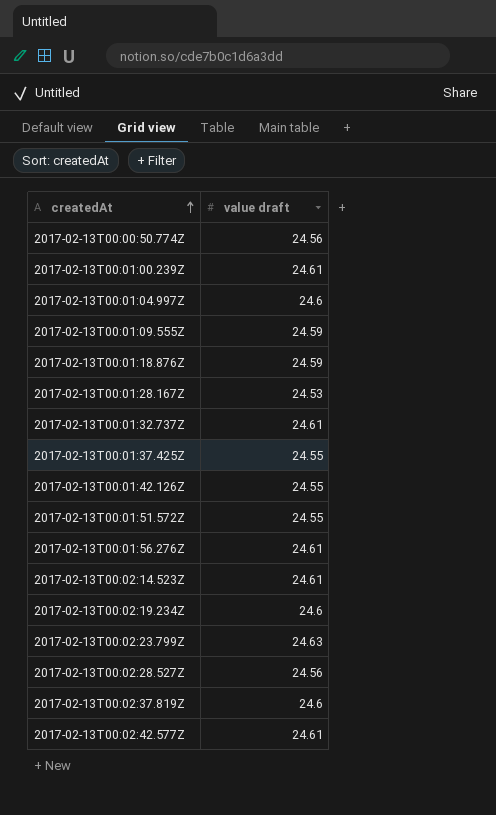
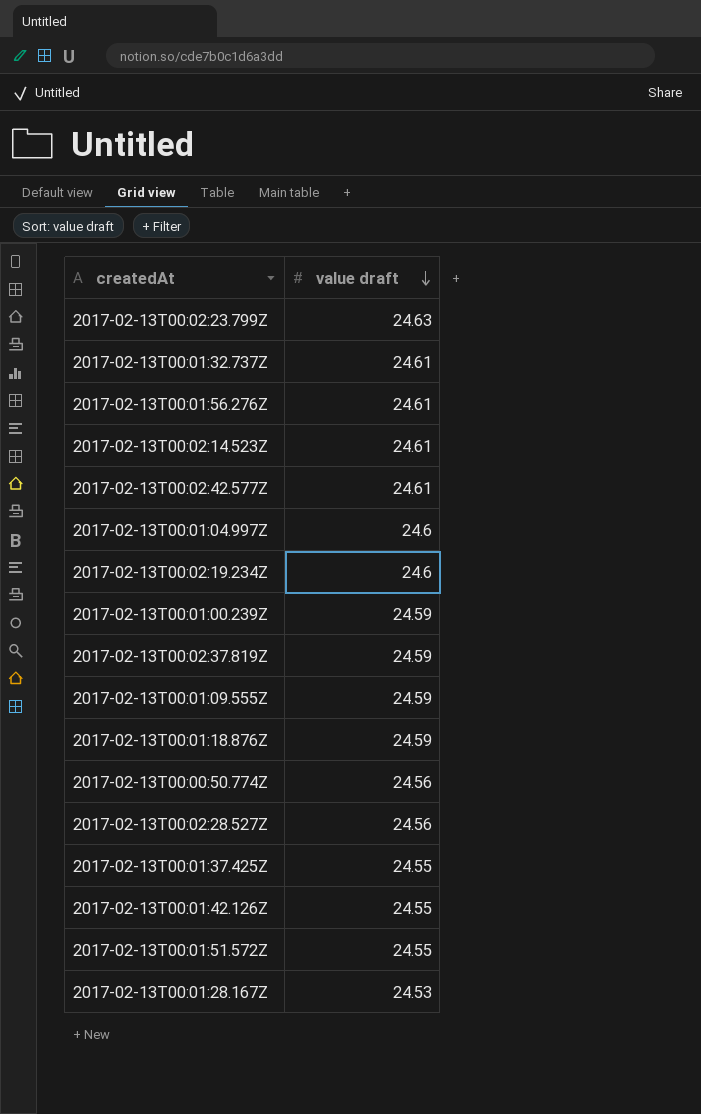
row order: createdAt ascending -> value draft descending
2017-02-13T00:01:00.239Z | value draft: 24.61 -> 24.59
2017-02-13T00:02:37.819Z | value draft: 24.6 -> 24.59

